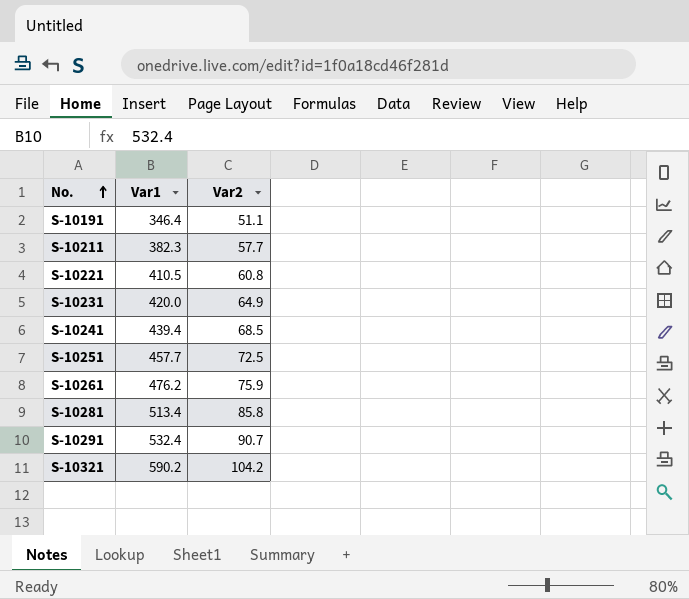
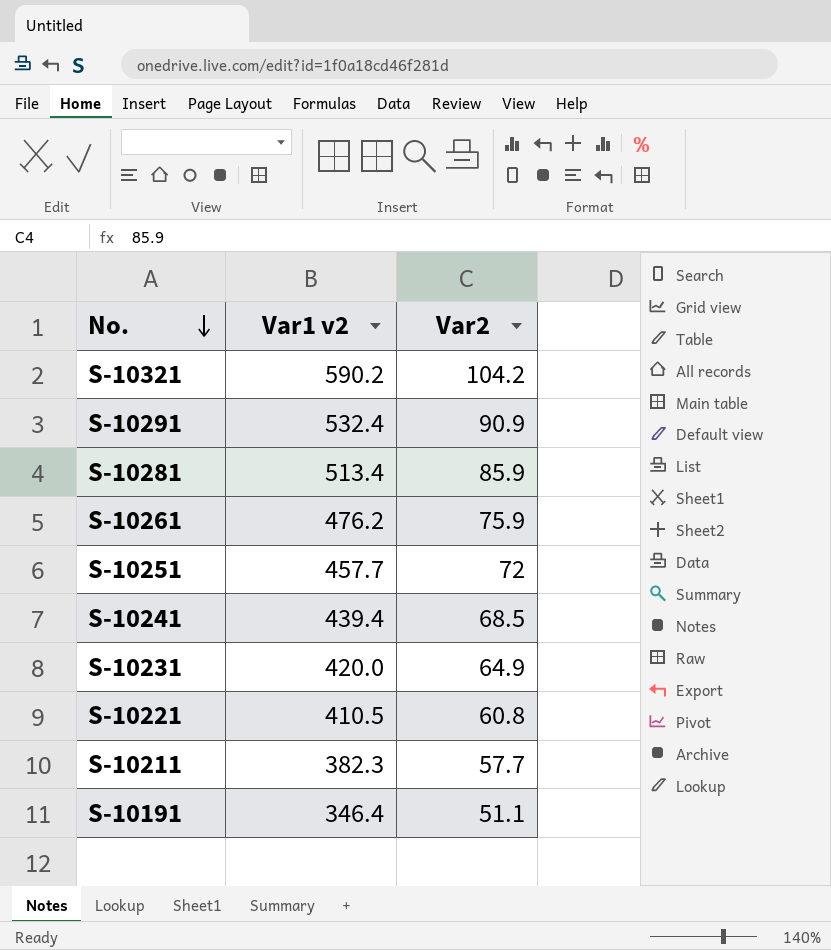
row order: No. ascending -> No. descending
column name: Var1 -> Var1 v2
S-10291 | Var2: 90.7 -> 90.9
S-10281 | Var2: 85.8 -> 85.9
S-10251 | Var2: 72.5 -> 72

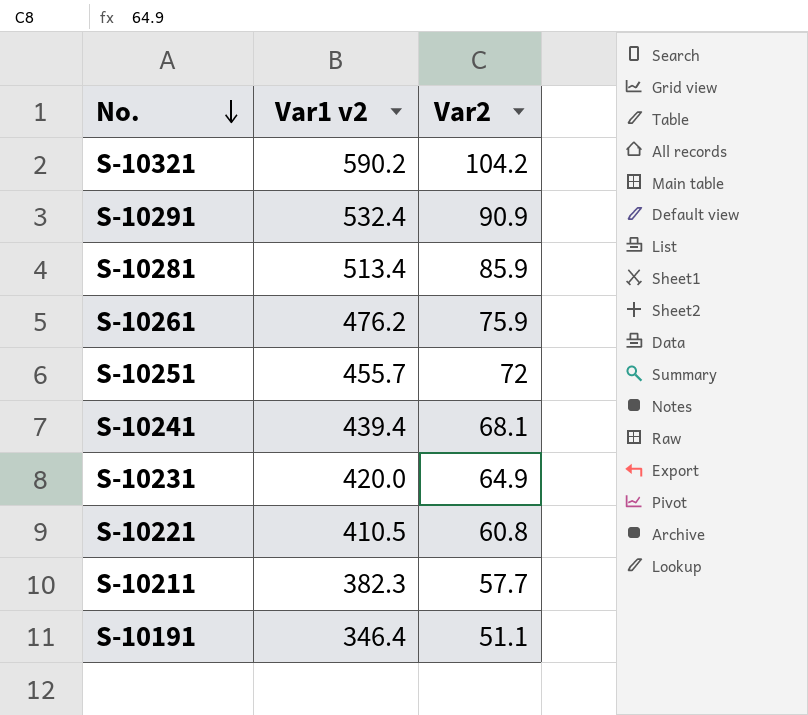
S-10251 | Var1 v2: 457.7 -> 455.7
S-10241 | Var2: 68.5 -> 68.1

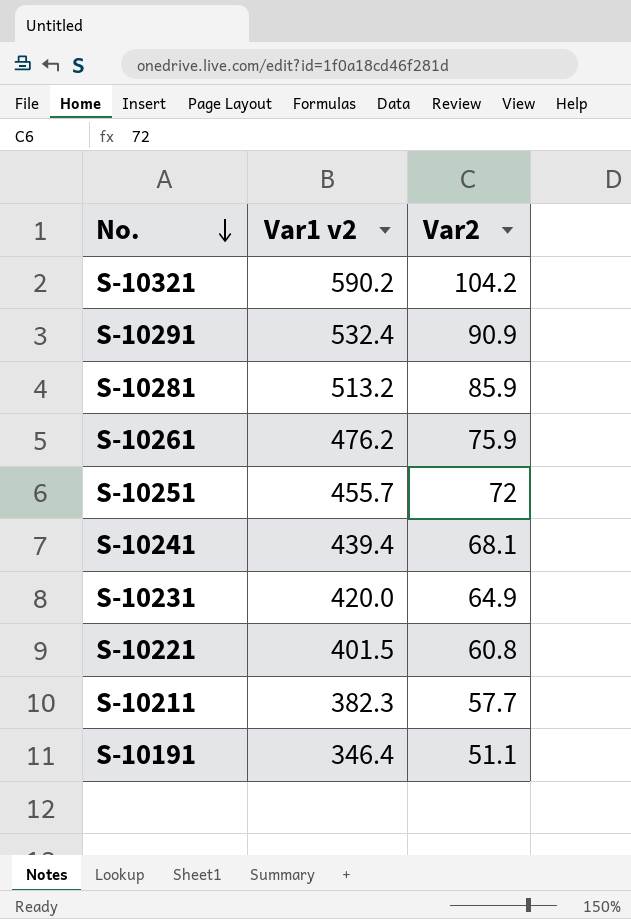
S-10281 | Var1 v2: 513.4 -> 513.2
S-10221 | Var1 v2: 410.5 -> 401.5

